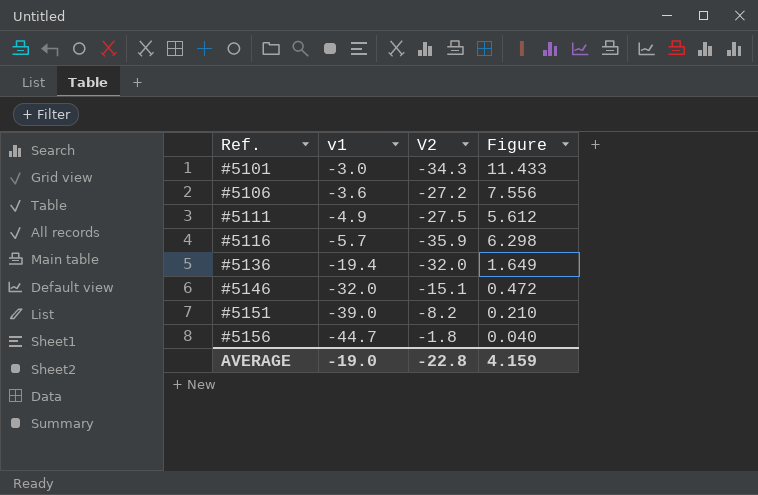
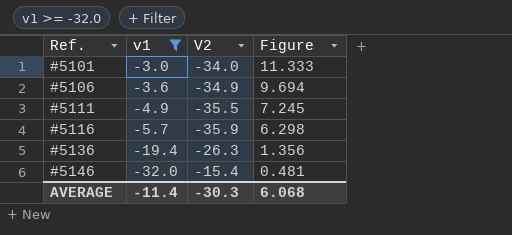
filter: none -> v1 >= -32.0
#5101 | V2: -34.3 -> -34.0
#5101 | Figure: 11.433 -> 11.333
#5106 | V2: -27.2 -> -34.9
#5106 | Figure: 7.556 -> 9.694
#5111 | V2: -27.5 -> -35.5
#5111 | Figure: 5.612 -> 7.245
#5136 | V2: -32.0 -> -26.3
#5136 | Figure: 1.649 -> 1.356
#5146 | V2: -15.1 -> -15.4
#5146 | Figure: 0.472 -> 0.481
AVERAGE | v1: -19.0 -> -11.4
AVERAGE | V2: -22.8 -> -30.3
AVERAGE | Figure: 4.159 -> 6.068

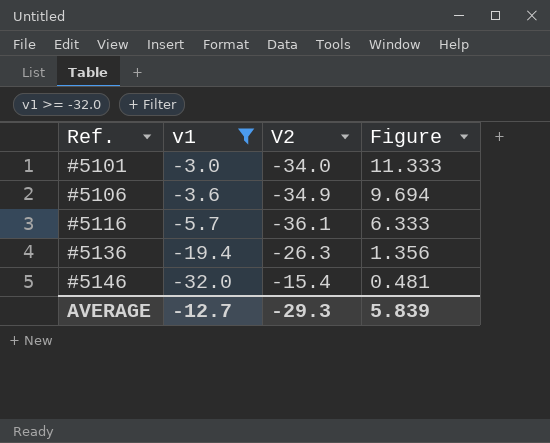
row #5111: -4.9 | -35.5 | 7.245 -> none
#5116 | V2: -35.9 -> -36.1
#5116 | Figure: 6.298 -> 6.333
AVERAGE | v1: -11.4 -> -12.7
AVERAGE | V2: -30.3 -> -29.3
AVERAGE | Figure: 6.068 -> 5.839

